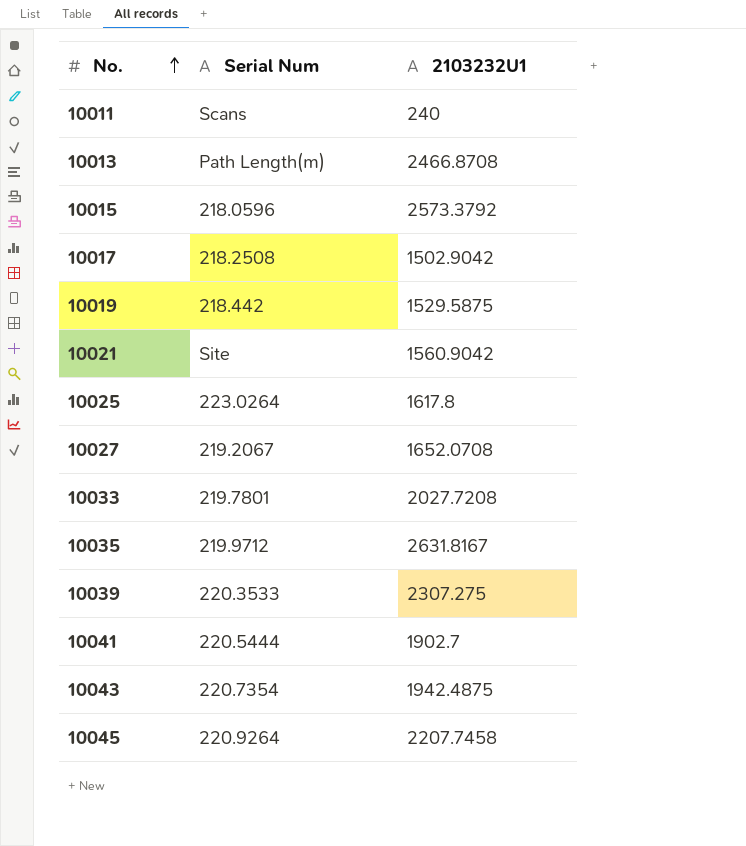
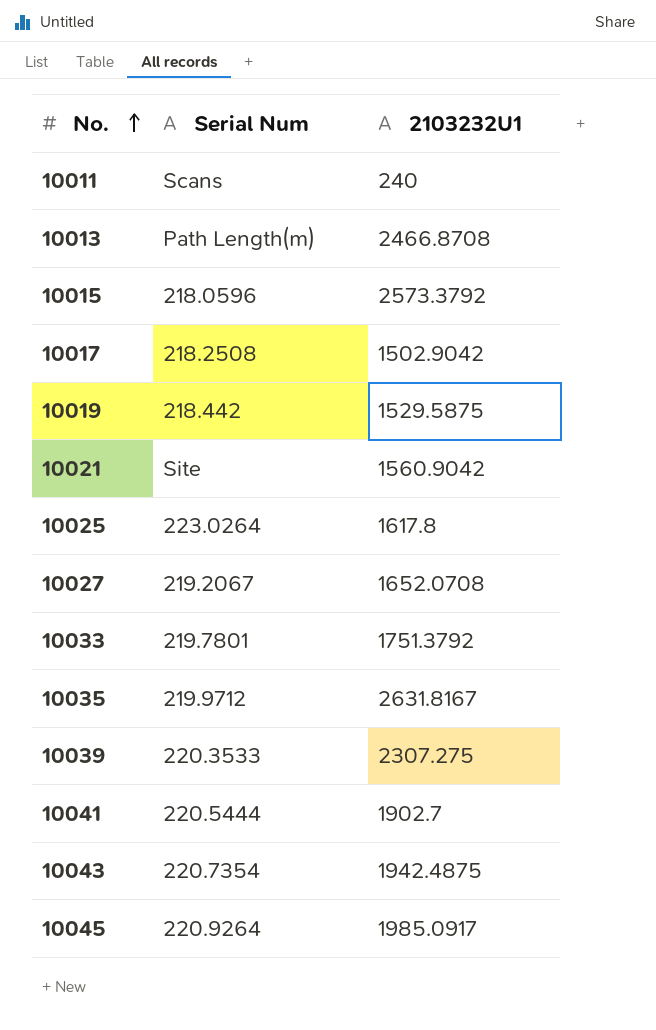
10033 | 2103232U1: 2027.7208 -> 1751.3792
10045 | 2103232U1: 2207.7458 -> 1985.0917

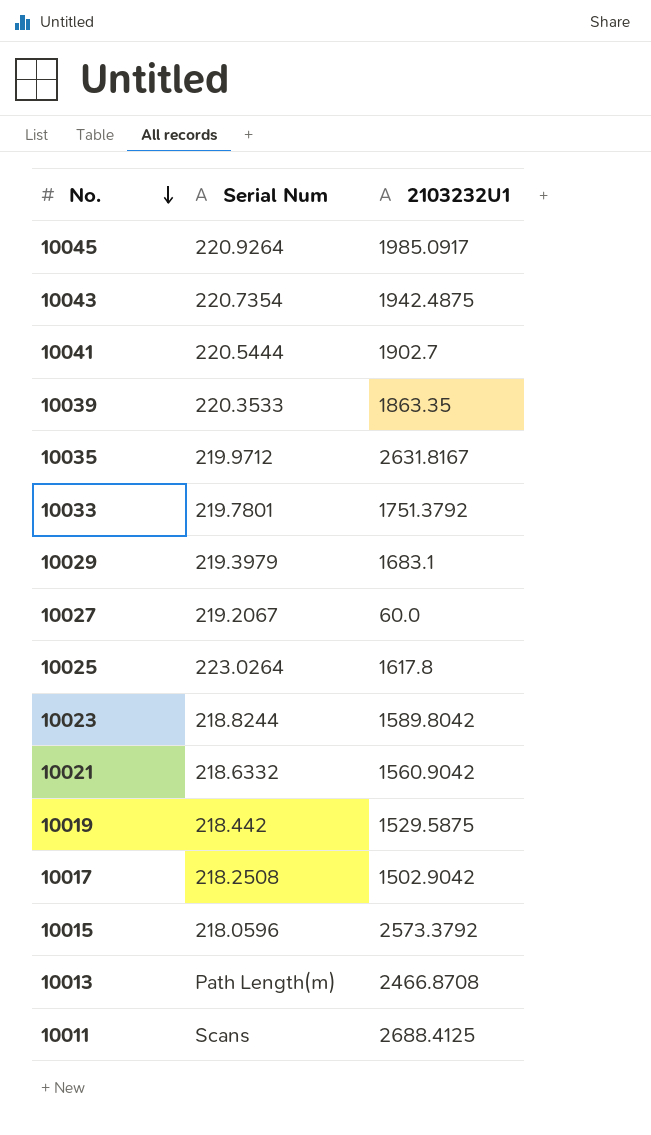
row order: No. ascending -> No. descending
10039 | 2103232U1: 2307.275 -> 1863.35
row 10029: none -> 219.3979 | 1683.1
10027 | 2103232U1: 1652.0708 -> 60.0
row 10023: none -> 218.8244 | 1589.8042
10021 | Serial Num: Site -> 218.6332
10011 | 2103232U1: 240 -> 2688.4125

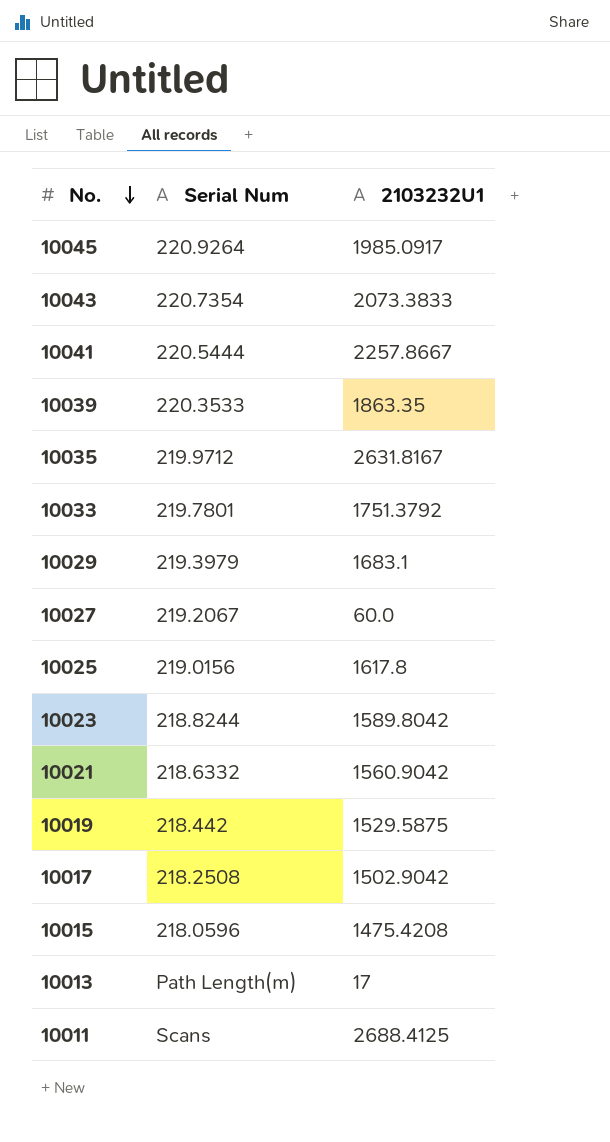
10043 | 2103232U1: 1942.4875 -> 2073.3833
10041 | 2103232U1: 1902.7 -> 2257.8667
10025 | Serial Num: 223.0264 -> 219.0156
10015 | 2103232U1: 2573.3792 -> 1475.4208
10013 | 2103232U1: 2466.8708 -> 17

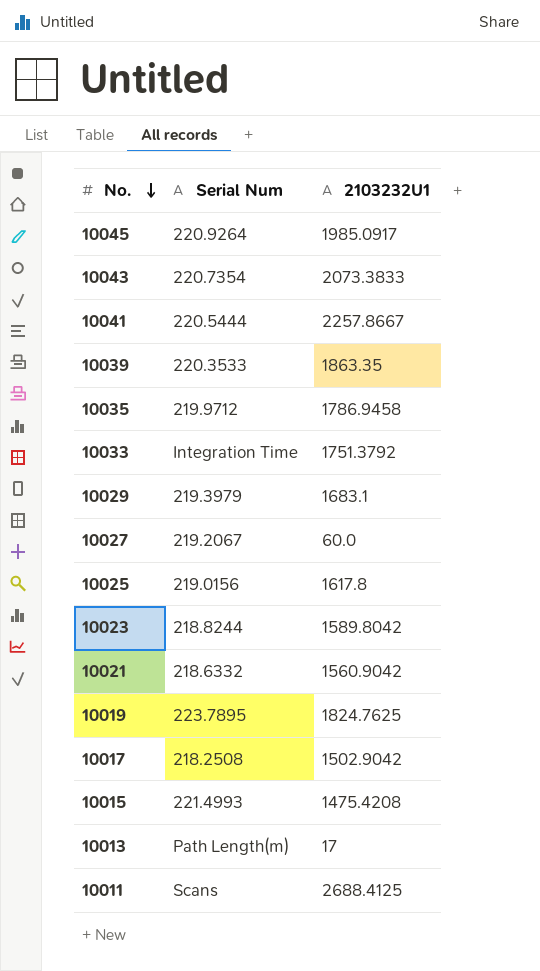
10035 | 2103232U1: 2631.8167 -> 1786.9458
10033 | Serial Num: 219.7801 -> Integration Time
10019 | Serial Num: 218.442 -> 223.7895
10019 | 2103232U1: 1529.5875 -> 1824.7625
10015 | Serial Num: 218.0596 -> 221.4993

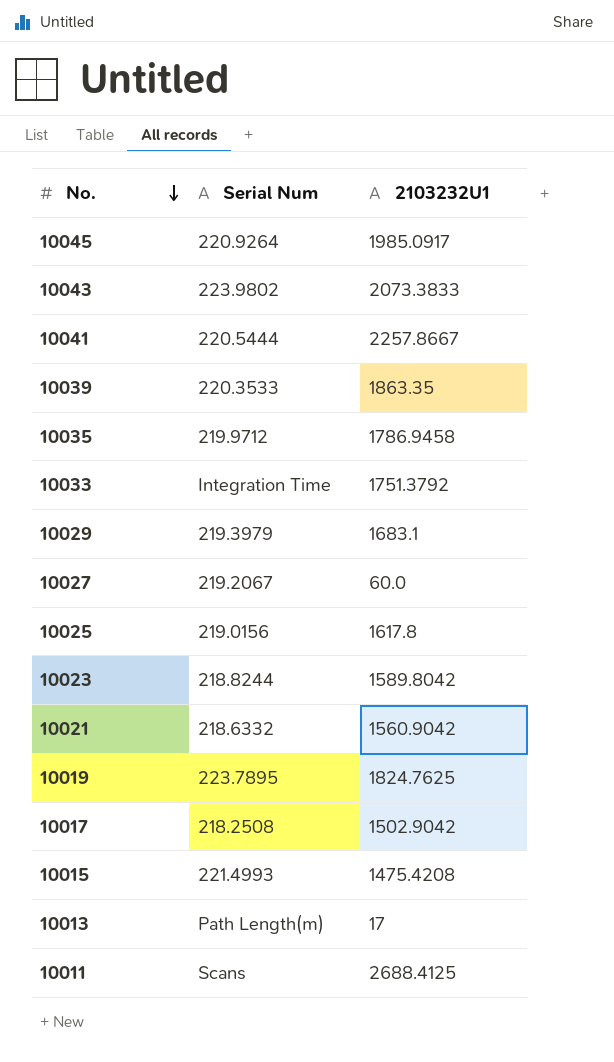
10043 | Serial Num: 220.7354 -> 223.9802

